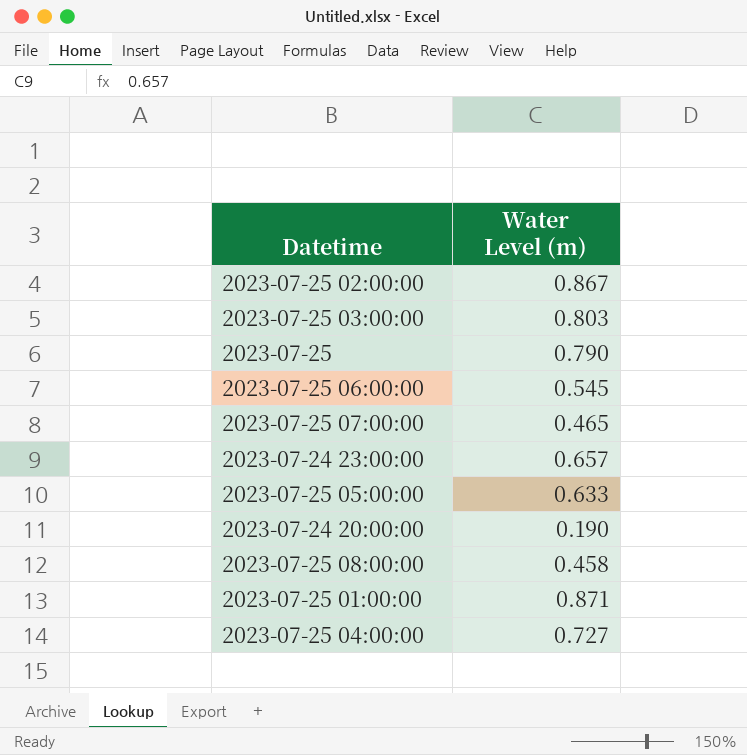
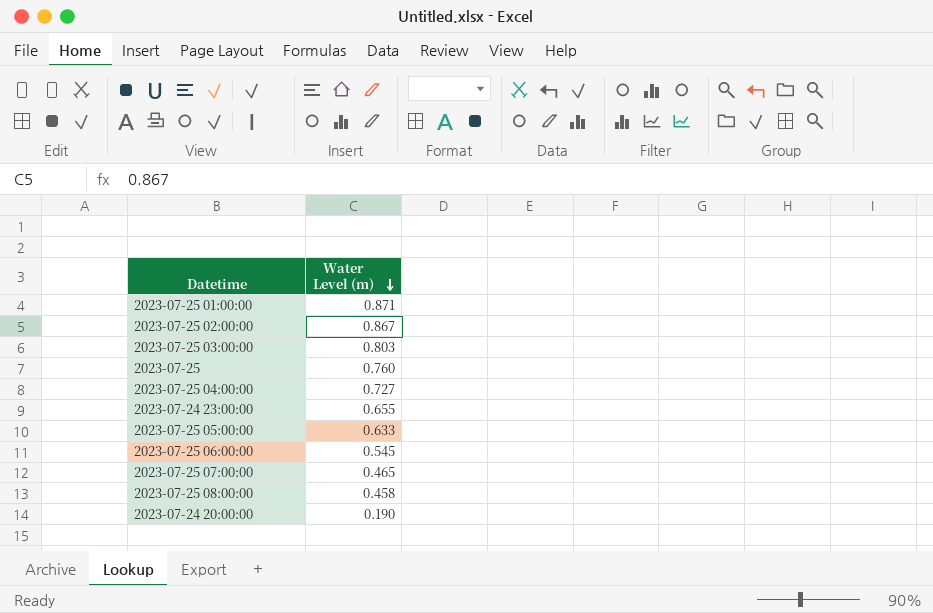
row order: none -> Water Level (m) descending
2023-07-25 | Water Level (m): 0.790 -> 0.760
2023-07-24 23:00:00 | Water Level (m): 0.657 -> 0.655

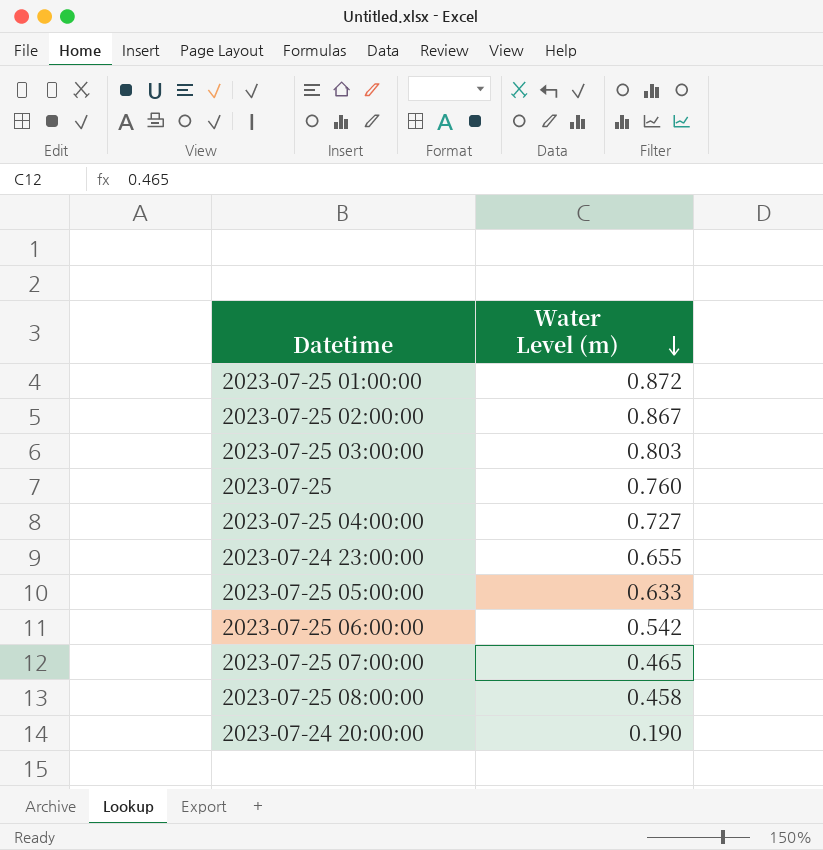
2023-07-25 01:00:00 | Water Level (m): 0.871 -> 0.872
2023-07-25 06:00:00 | Water Level (m): 0.545 -> 0.542

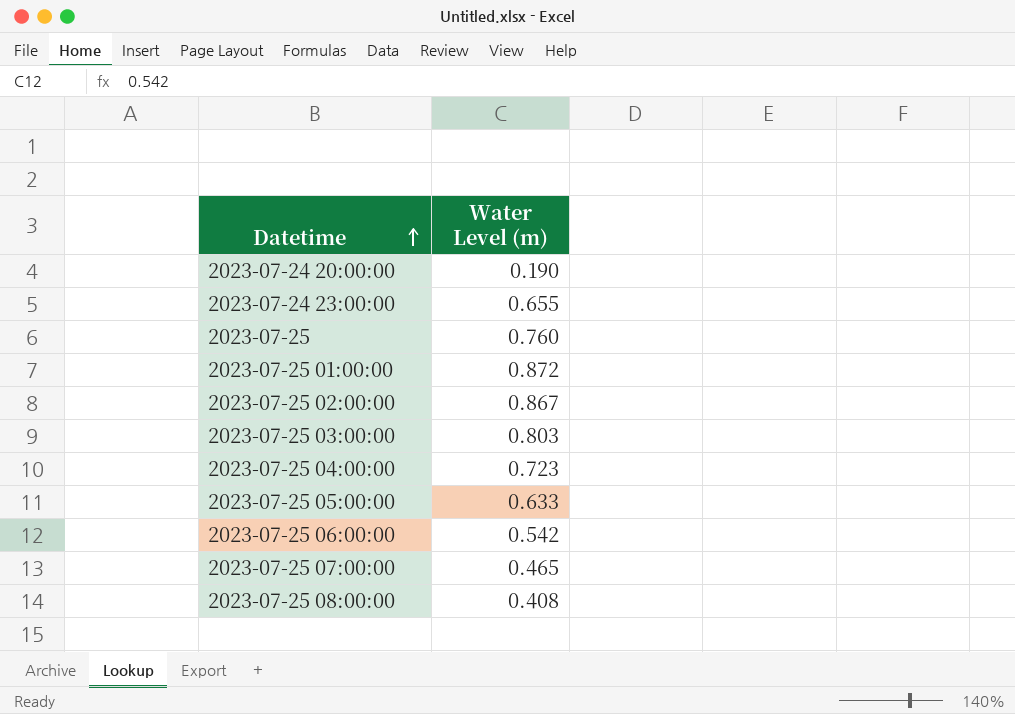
row order: Water Level (m) descending -> Datetime ascending
2023-07-25 04:00:00 | Water Level (m): 0.727 -> 0.723
2023-07-25 08:00:00 | Water Level (m): 0.458 -> 0.408

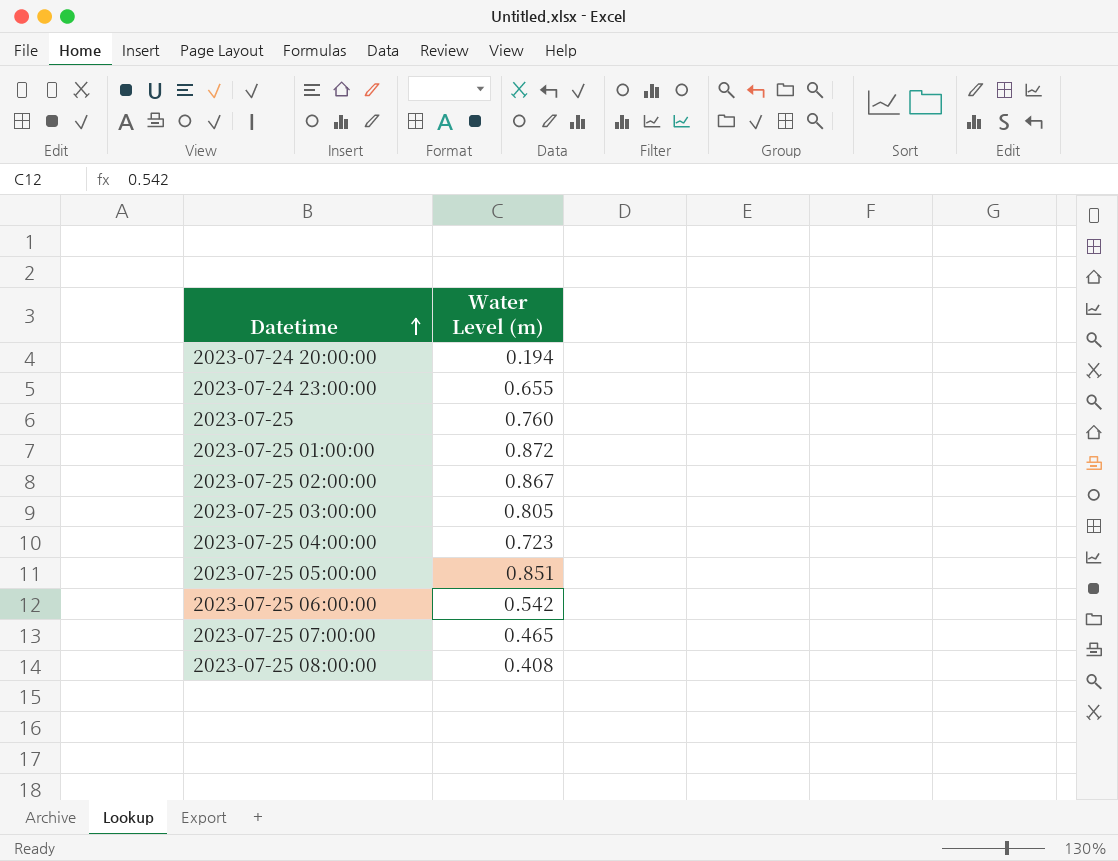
2023-07-24 20:00:00 | Water Level (m): 0.190 -> 0.194
2023-07-25 03:00:00 | Water Level (m): 0.803 -> 0.805
2023-07-25 05:00:00 | Water Level (m): 0.633 -> 0.851

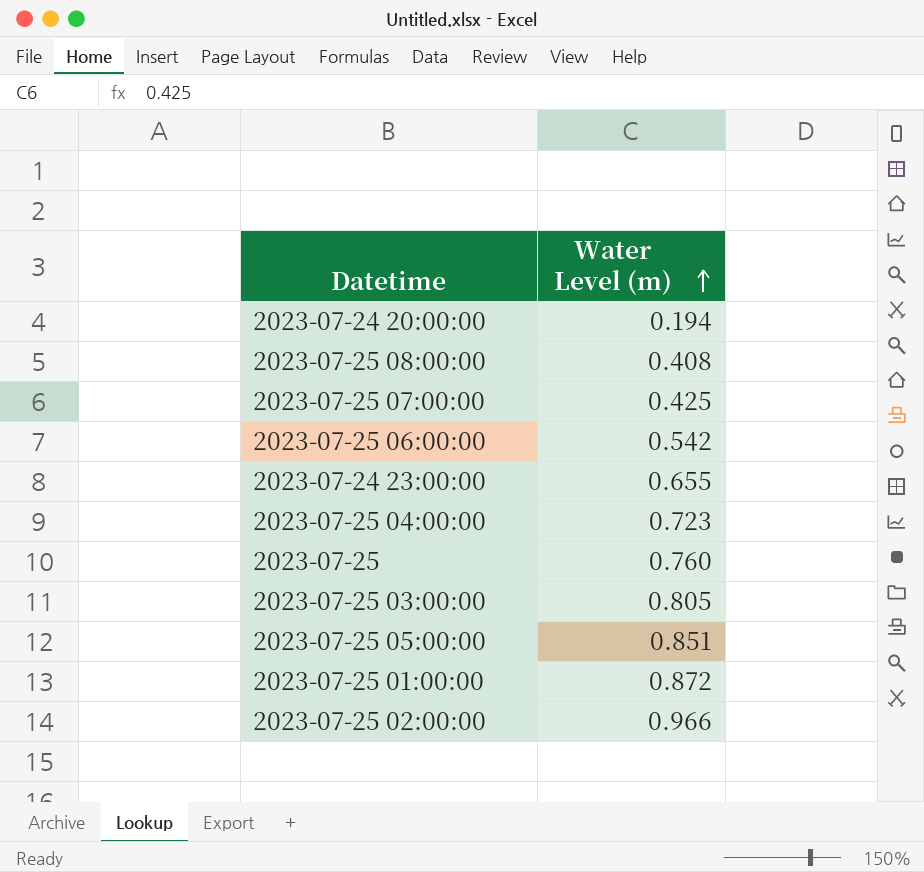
row order: Datetime ascending -> Water Level (m) ascending
2023-07-25 07:00:00 | Water Level (m): 0.465 -> 0.425
2023-07-25 02:00:00 | Water Level (m): 0.867 -> 0.966

